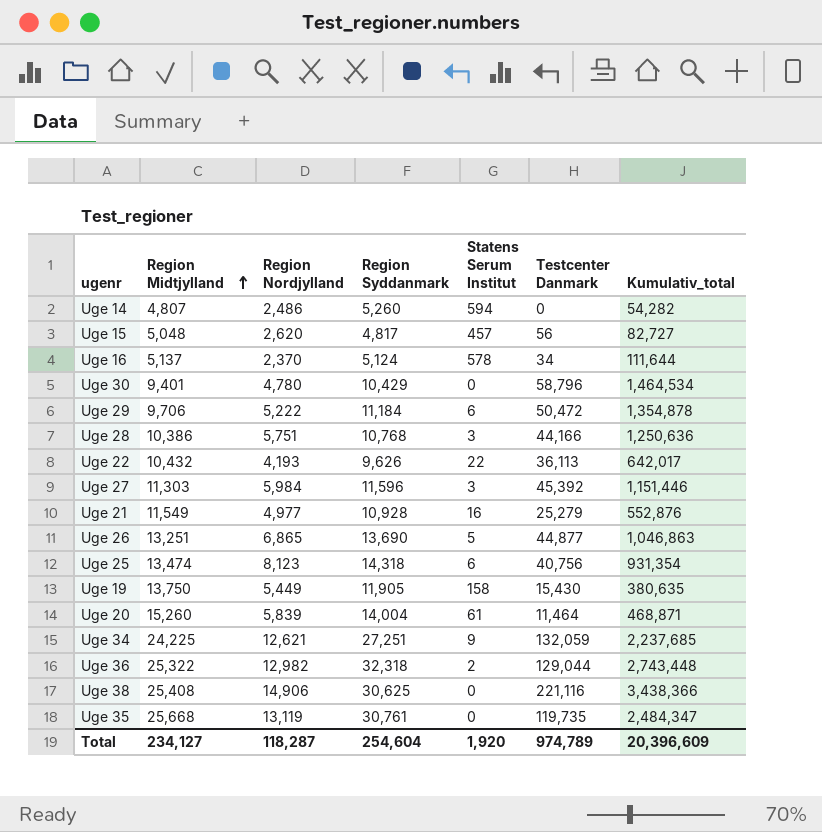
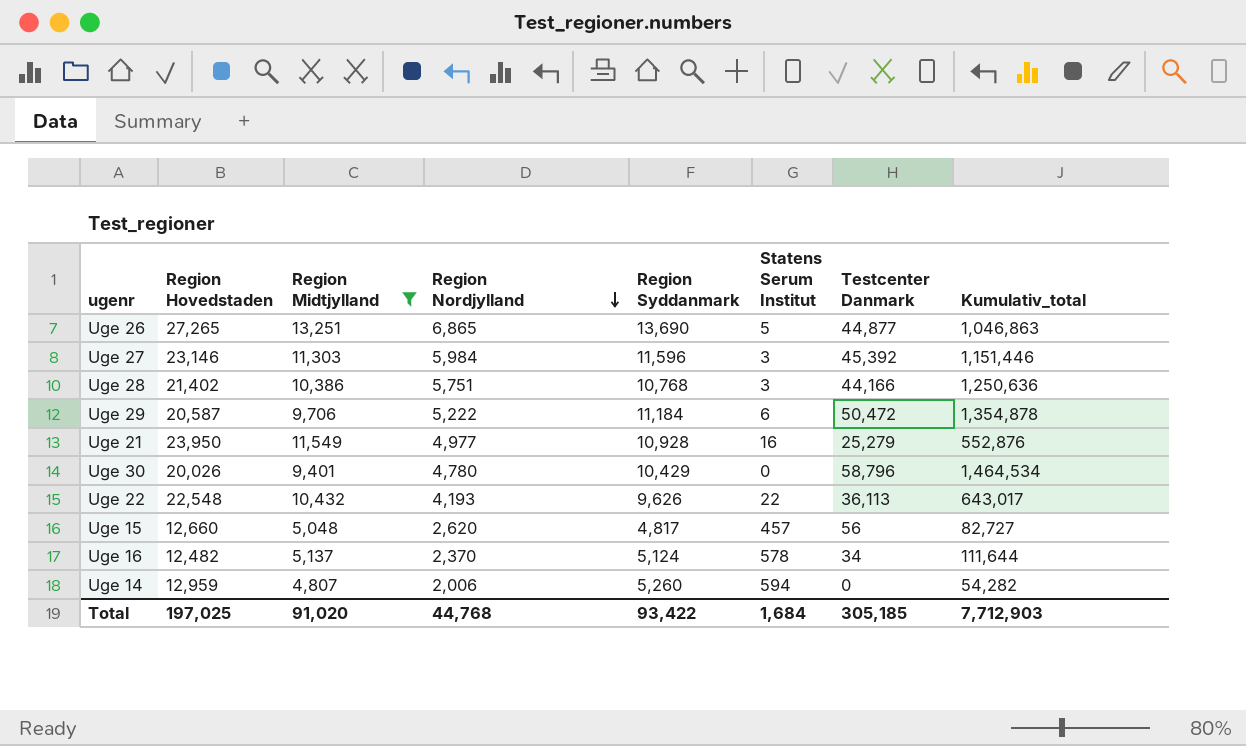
filter: none -> Region Midtjylland <= 13,251
row order: Region Midtjylland ascending -> Region Nordjylland descending
column Region Hovedstaden | position: none -> 2
Uge 22 | Kumulativ_total: 642,017 -> 643,017
Uge 14 | Region Nordjylland: 2,486 -> 2,006
Total | Region Midtjylland: 234,127 -> 91,020
Total | Region Nordjylland: 118,287 -> 44,768
Total | Region Syddanmark: 254,604 -> 93,422
Total | Statens Serum Institut: 1,920 -> 1,684
Total | Testcenter Danmark: 974,789 -> 305,185
Total | Kumulativ_total: 20,396,609 -> 7,712,903

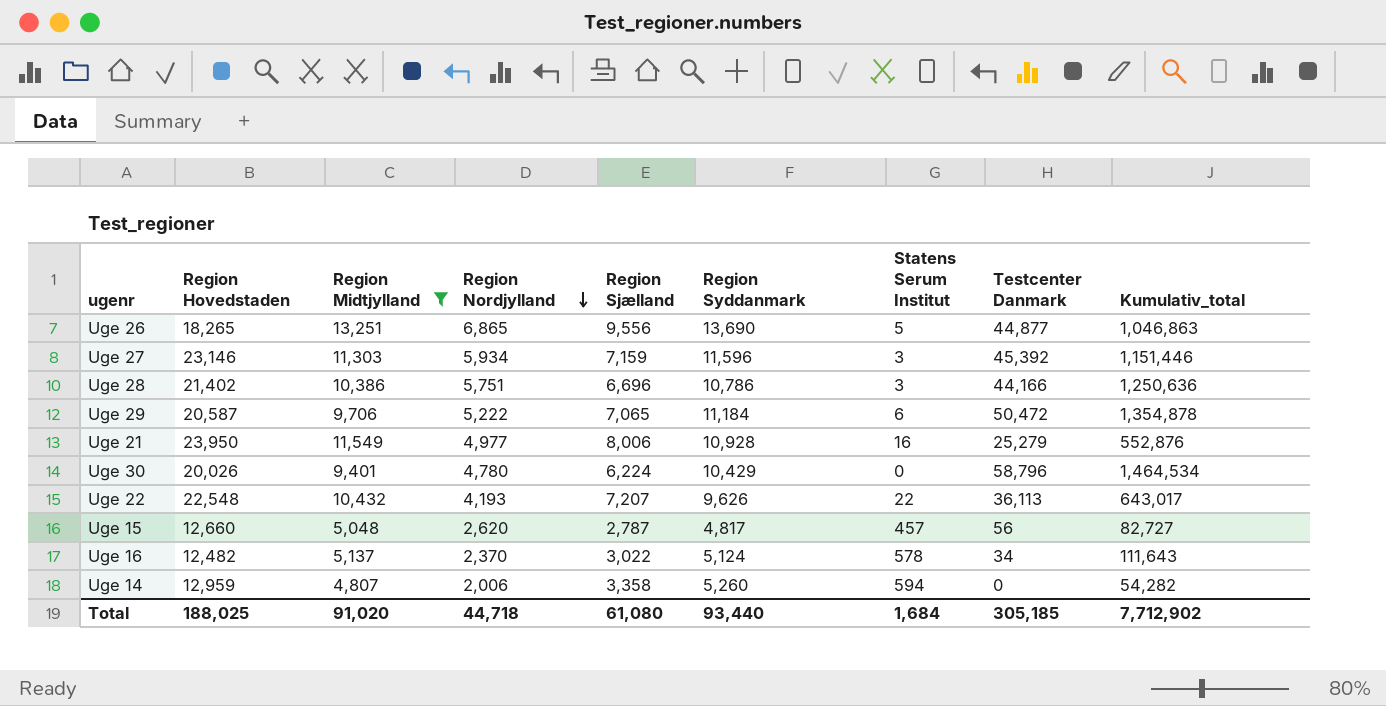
column Region Sjælland | position: none -> 5
Uge 26 | Region Hovedstaden: 27,265 -> 18,265
Uge 27 | Region Nordjylland: 5,984 -> 5,934
Uge 28 | Region Syddanmark: 10,768 -> 10,786
Uge 16 | Kumulativ_total: 111,644 -> 111,643
Total | Region Hovedstaden: 197,025 -> 188,025
Total | Region Nordjylland: 44,768 -> 44,718
Total | Region Syddanmark: 93,422 -> 93,440
Total | Kumulativ_total: 7,712,903 -> 7,712,902

